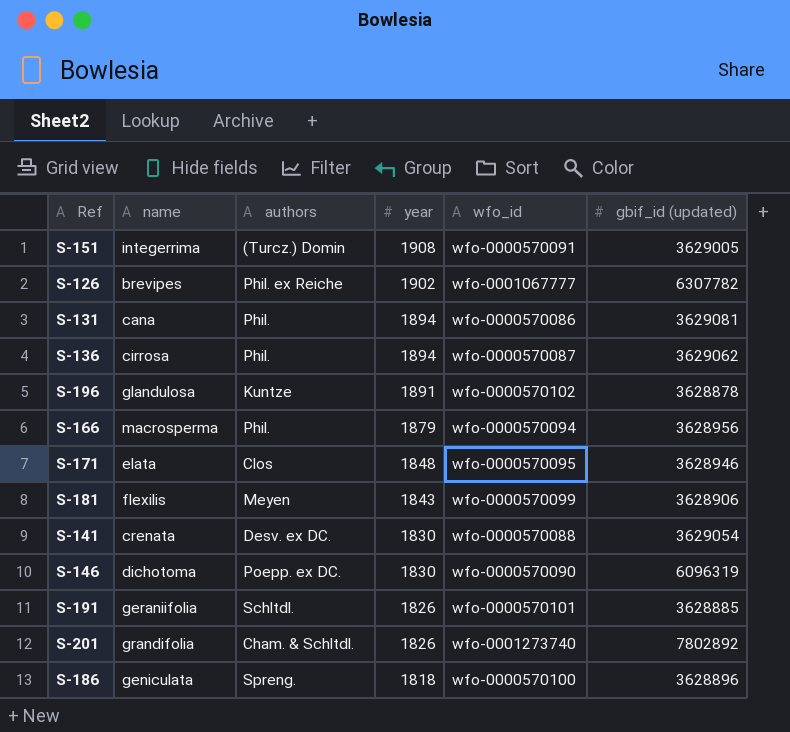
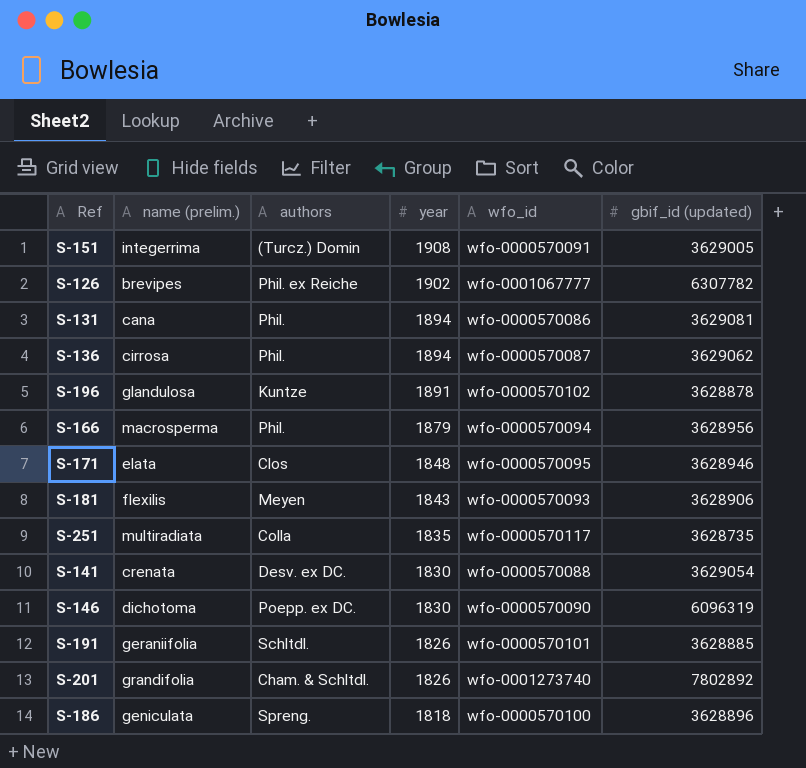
column name: name -> name (prelim.)
S-181 | wfo_id: wfo-0000570099 -> wfo-0000570093
row S-251: none -> multiradiata | Colla | 1835 | wfo-0000570117 | 3628735

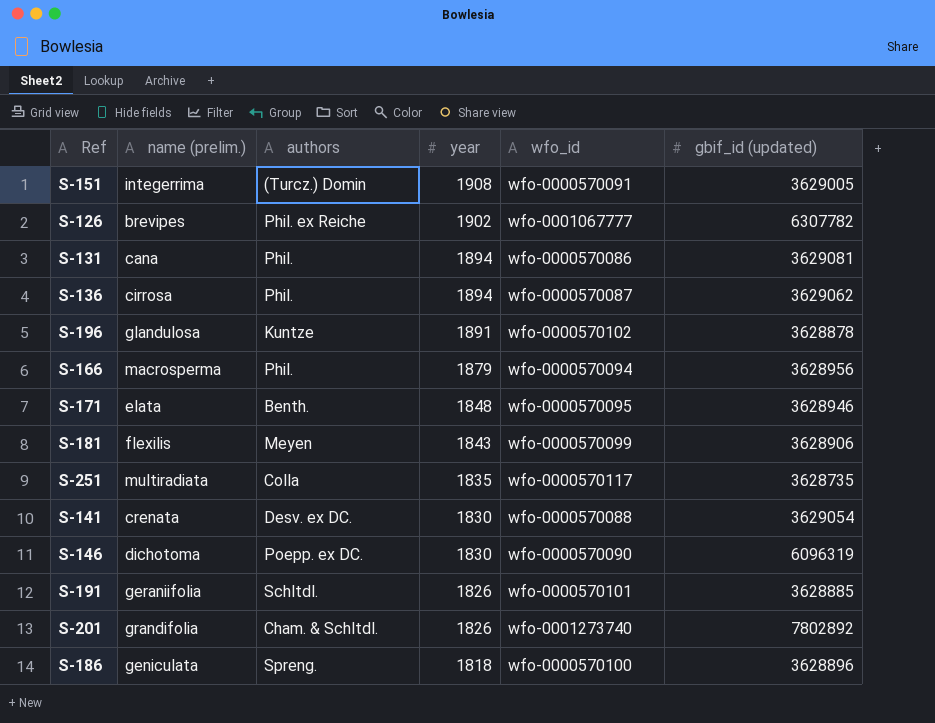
S-171 | authors: Clos -> Benth.
S-181 | wfo_id: wfo-0000570093 -> wfo-0000570099

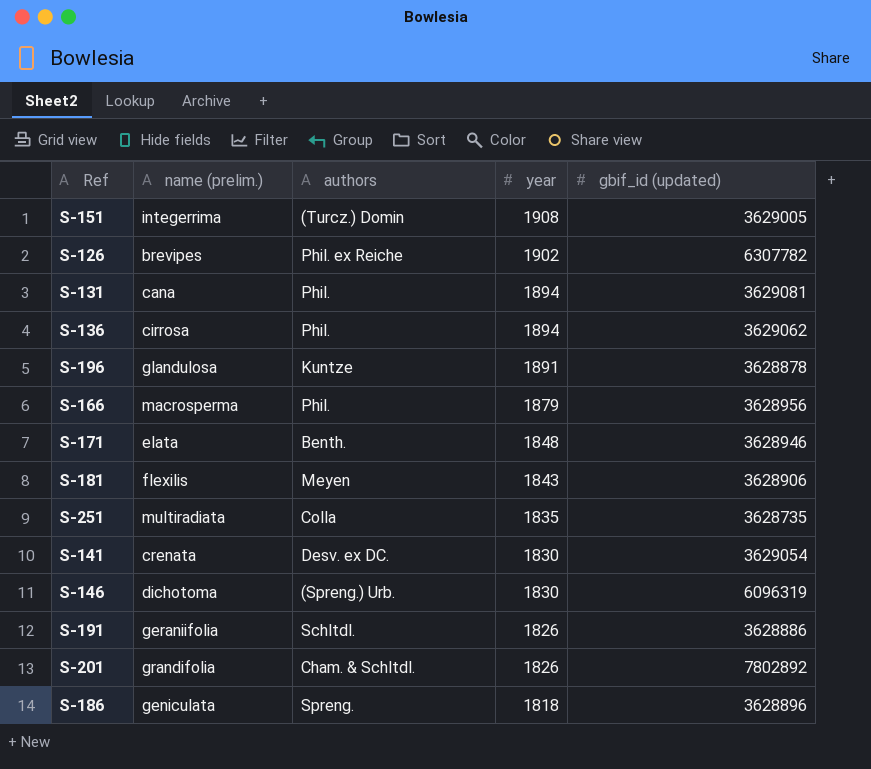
column wfo_id | position: 5 -> none
S-146 | authors: Poepp. ex DC. -> (Spreng.) Urb.
S-191 | gbif_id (updated): 3628885 -> 3628886

